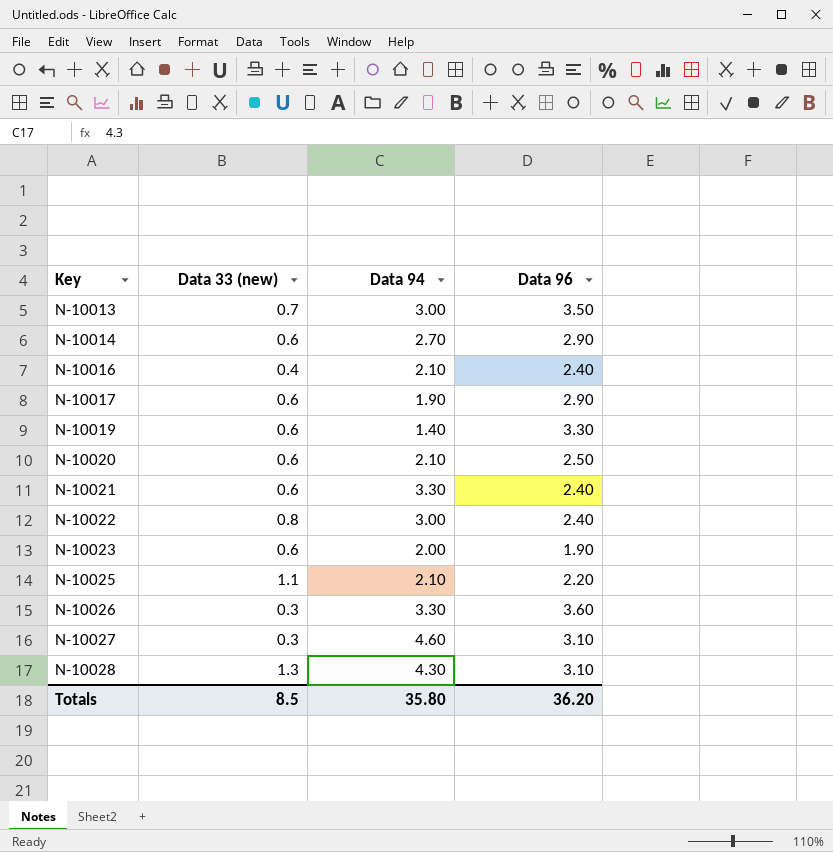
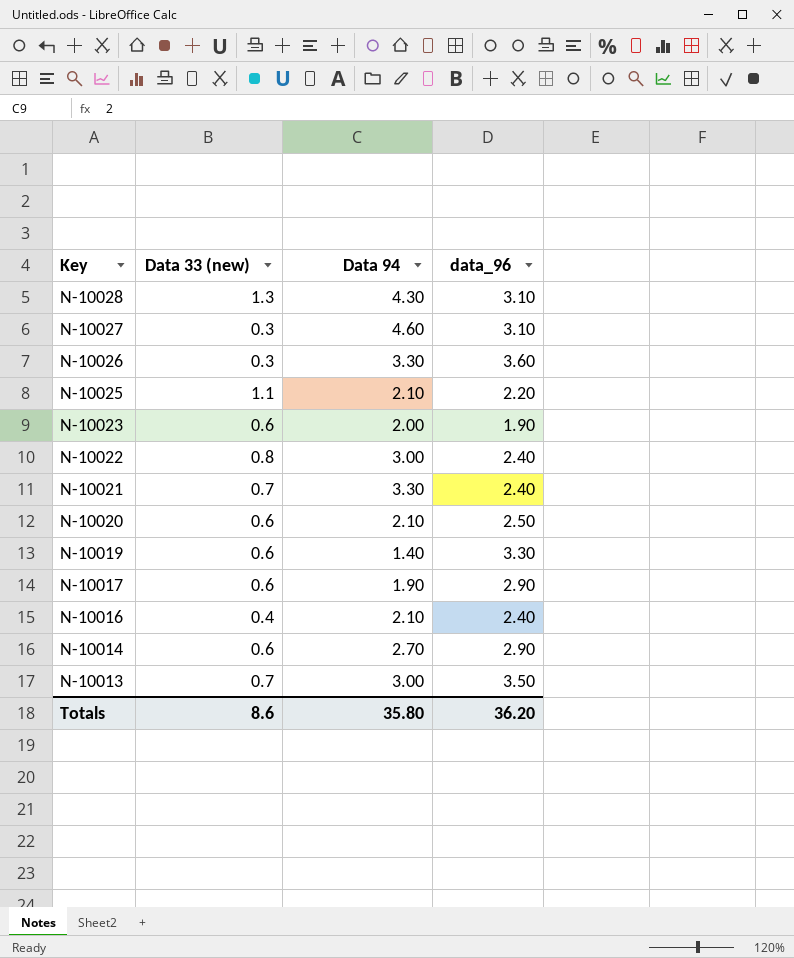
row order: Key ascending -> Key descending
column name: Data 96 -> data_96
N-10021 | Data 33 (new): 0.6 -> 0.7
Totals | Data 33 (new): 8.5 -> 8.6

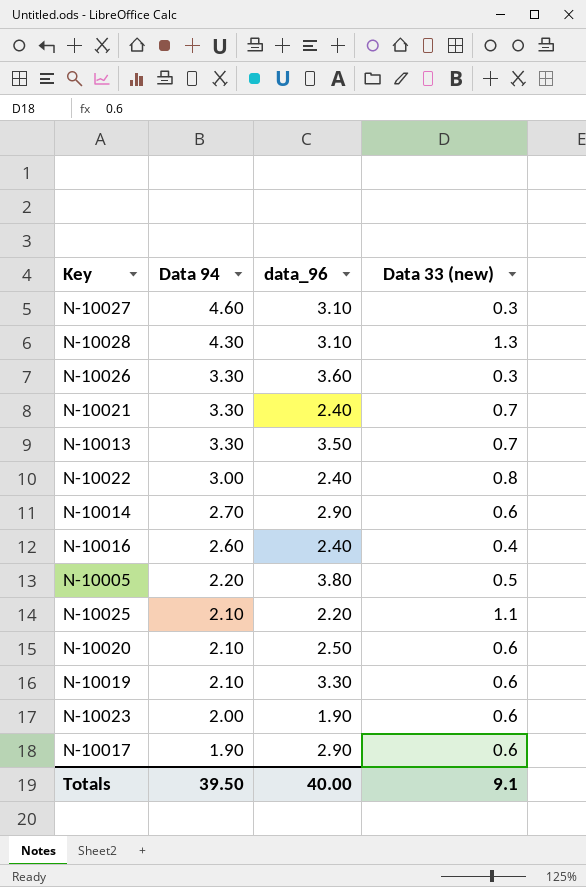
row order: Key descending -> Data 94 descending
column Data 33 (new) | position: 2 -> 4
N-10013 | Data 94: 3.00 -> 3.30
N-10016 | Data 94: 2.10 -> 2.60
row N-10005: none -> 2.20 | 3.80 | 0.5
N-10019 | Data 94: 1.40 -> 2.10
Totals | Data 94: 35.80 -> 39.50
Totals | data_96: 36.20 -> 40.00
Totals | Data 33 (new): 8.6 -> 9.1

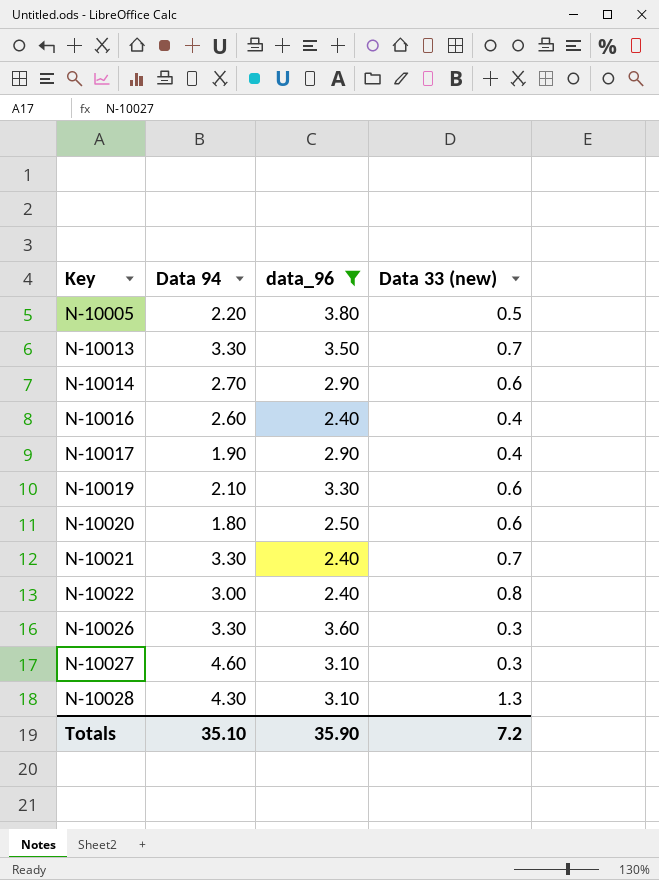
filter: none -> data_96 >= 2.40
row order: Data 94 descending -> Key ascending
N-10017 | Data 33 (new): 0.6 -> 0.4
N-10020 | Data 94: 2.10 -> 1.80
Totals | Data 94: 39.50 -> 35.10
Totals | data_96: 40.00 -> 35.90
Totals | Data 33 (new): 9.1 -> 7.2

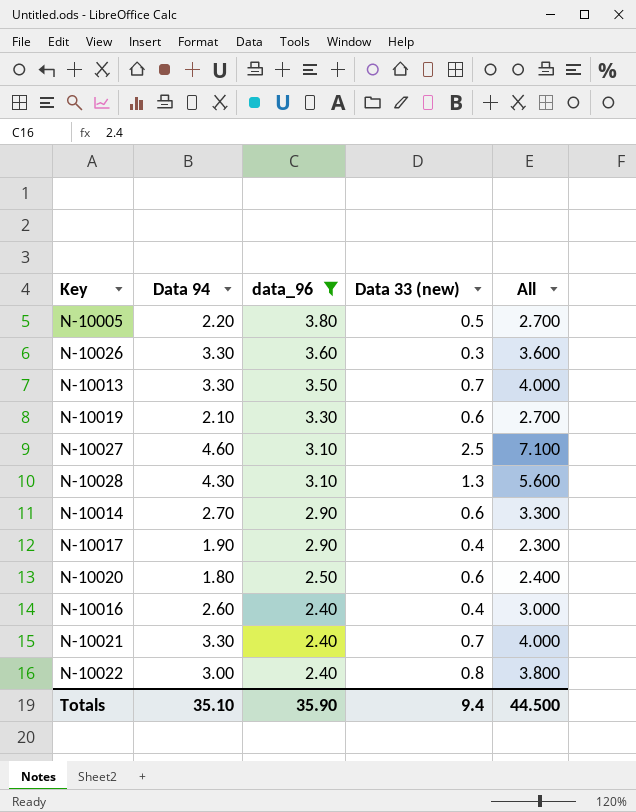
row order: Key ascending -> data_96 descending
column All | formula: none -> [Data 94] + [Data 33 (new)]
N-10027 | Data 33 (new): 0.3 -> 2.5
Totals | Data 33 (new): 7.2 -> 9.4

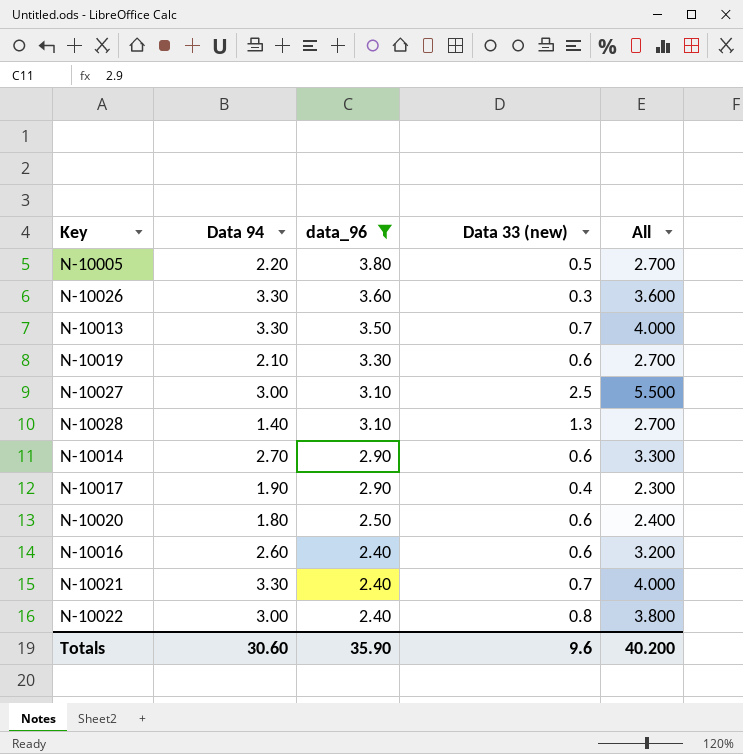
N-10027 | Data 94: 4.60 -> 3.00
N-10027 | All: 7.100 -> 5.500
N-10028 | Data 94: 4.30 -> 1.40
N-10028 | All: 5.600 -> 2.700
N-10016 | Data 33 (new): 0.4 -> 0.6
N-10016 | All: 3.000 -> 3.200
Totals | Data 94: 35.10 -> 30.60
Totals | Data 33 (new): 9.4 -> 9.6
Totals | All: 44.500 -> 40.200

